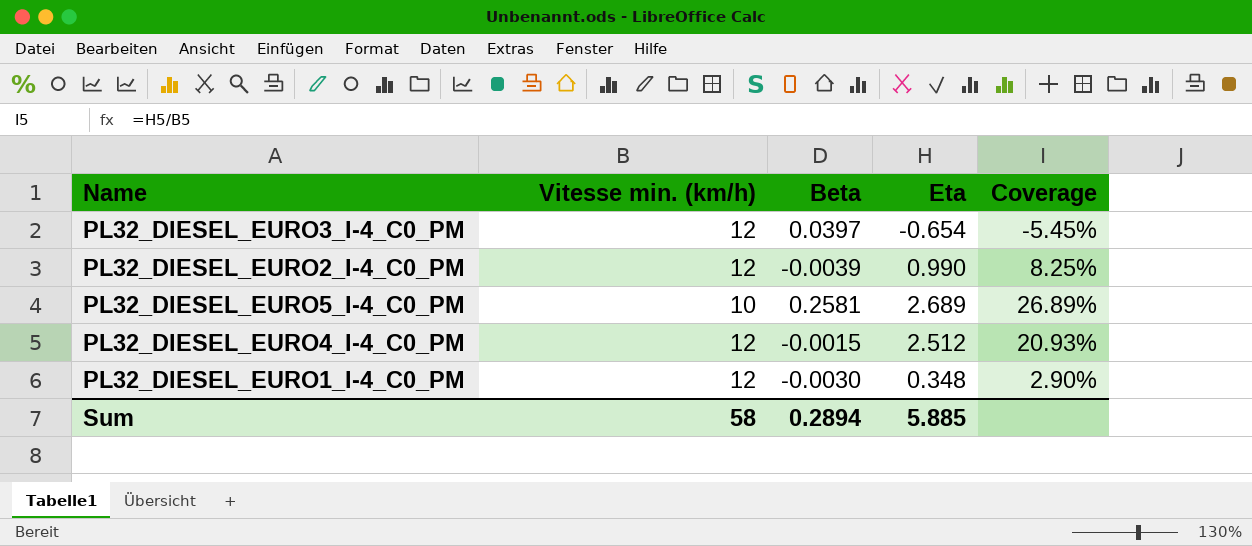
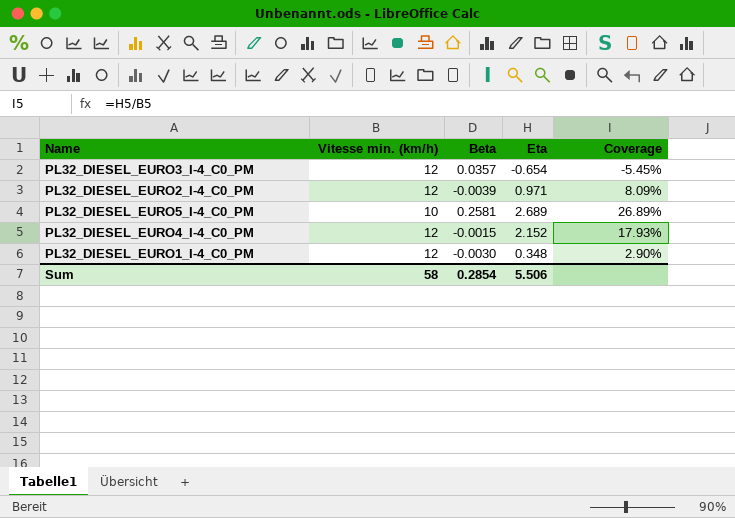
PL32_DIESEL_EURO3_I-4_C0_PM | Beta: 0.0397 -> 0.0357
PL32_DIESEL_EURO2_I-4_C0_PM | Eta: 0.990 -> 0.971
PL32_DIESEL_EURO2_I-4_C0_PM | Coverage: 8.25% -> 8.09%
PL32_DIESEL_EURO4_I-4_C0_PM | Eta: 2.512 -> 2.152
PL32_DIESEL_EURO4_I-4_C0_PM | Coverage: 20.93% -> 17.93%
Sum | Beta: 0.2894 -> 0.2854
Sum | Eta: 5.885 -> 5.506

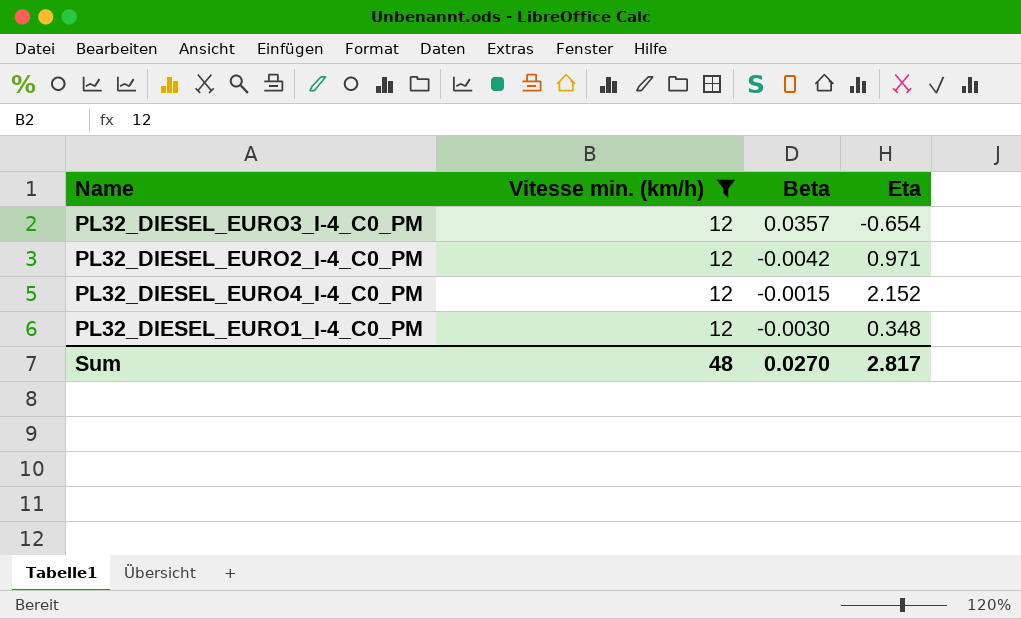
filter: none -> Vitesse min. (km/h) = 12
column Coverage | formula: [Eta] / [Vitesse min. (km/h)] -> none
PL32_DIESEL_EURO2_I-4_C0_PM | Beta: -0.0039 -> -0.0042
Sum | Vitesse min. (km/h): 58 -> 48
Sum | Beta: 0.2854 -> 0.0270
Sum | Eta: 5.506 -> 2.817

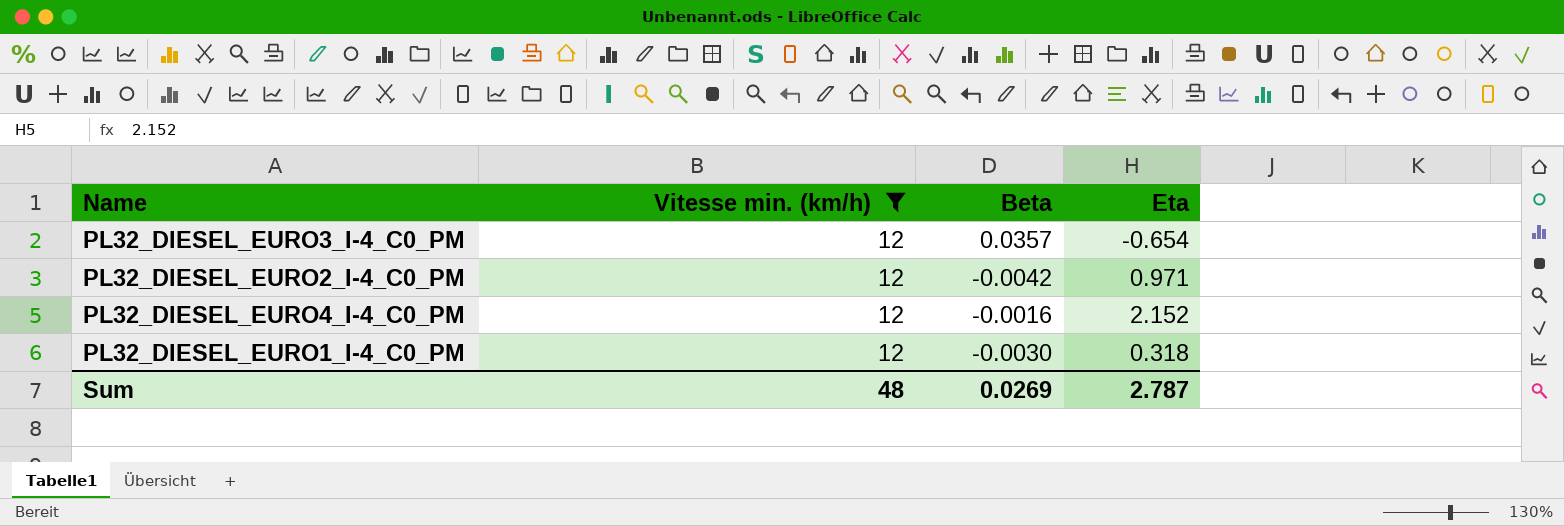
PL32_DIESEL_EURO4_I-4_C0_PM | Beta: -0.0015 -> -0.0016
PL32_DIESEL_EURO1_I-4_C0_PM | Eta: 0.348 -> 0.318
Sum | Beta: 0.0270 -> 0.0269
Sum | Eta: 2.817 -> 2.787

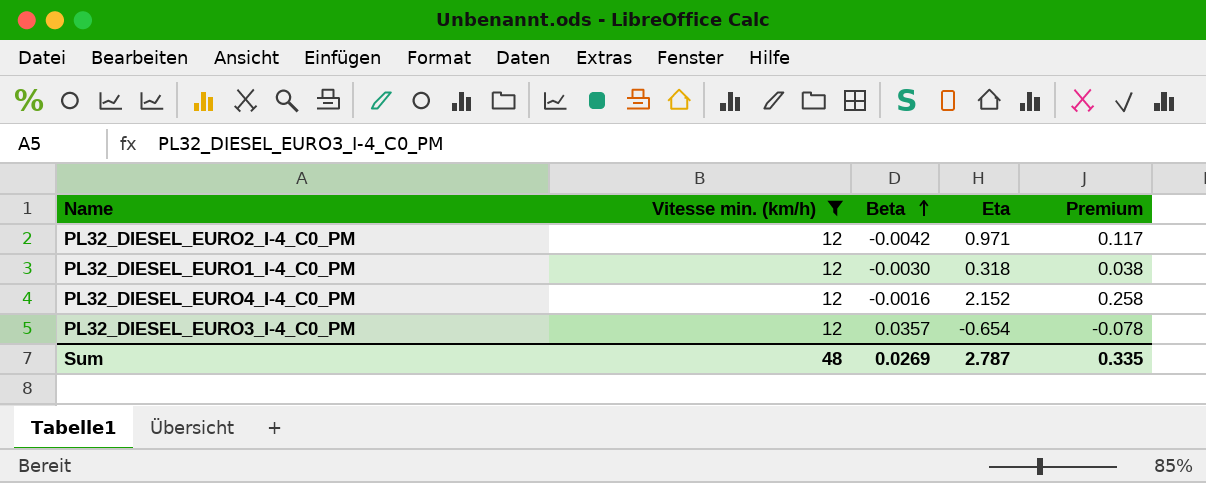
row order: none -> Beta ascending
column Premium | formula: none -> [Eta] * 0.12

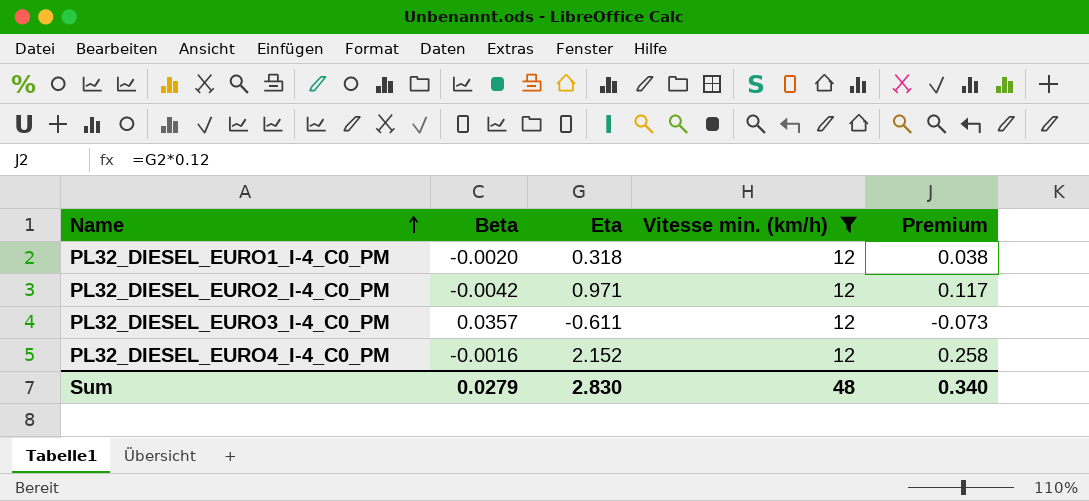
row order: Beta ascending -> Name ascending
column Vitesse min. (km/h) | position: 2 -> 4
PL32_DIESEL_EURO1_I-4_C0_PM | Beta: -0.0030 -> -0.0020
PL32_DIESEL_EURO3_I-4_C0_PM | Eta: -0.654 -> -0.611
PL32_DIESEL_EURO3_I-4_C0_PM | Premium: -0.078 -> -0.073
Sum | Beta: 0.0269 -> 0.0279
Sum | Eta: 2.787 -> 2.830
Sum | Premium: 0.335 -> 0.340

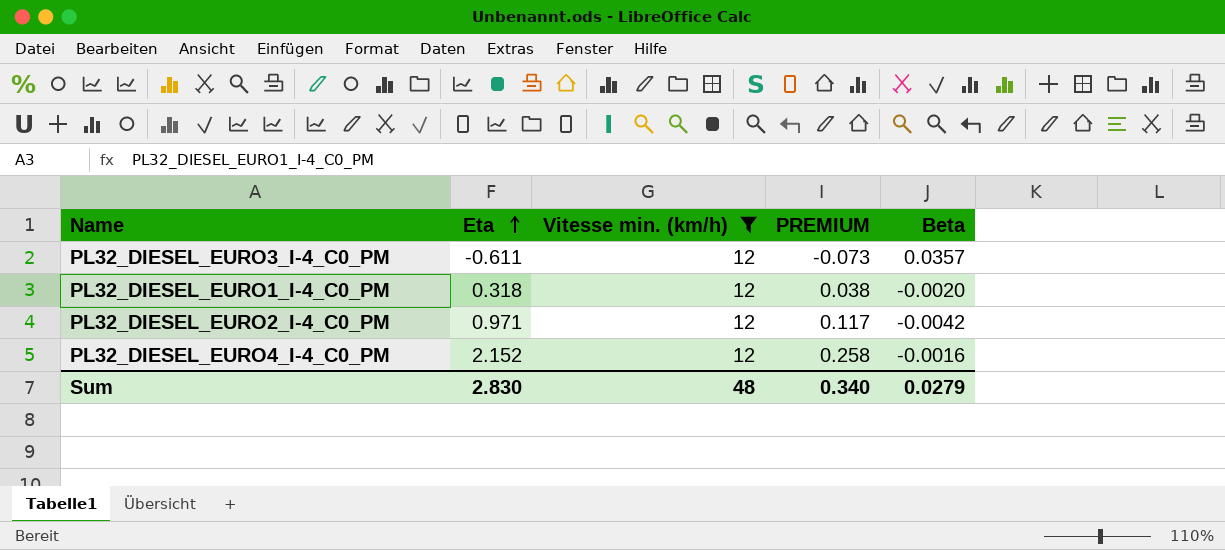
row order: Name ascending -> Eta ascending
column name: Premium -> PREMIUM
column Beta | position: 2 -> 5

